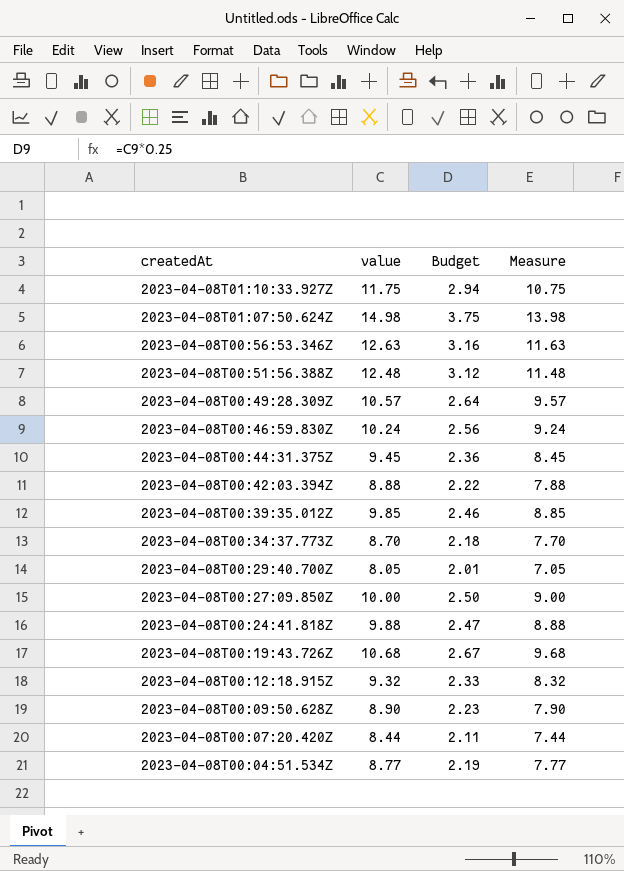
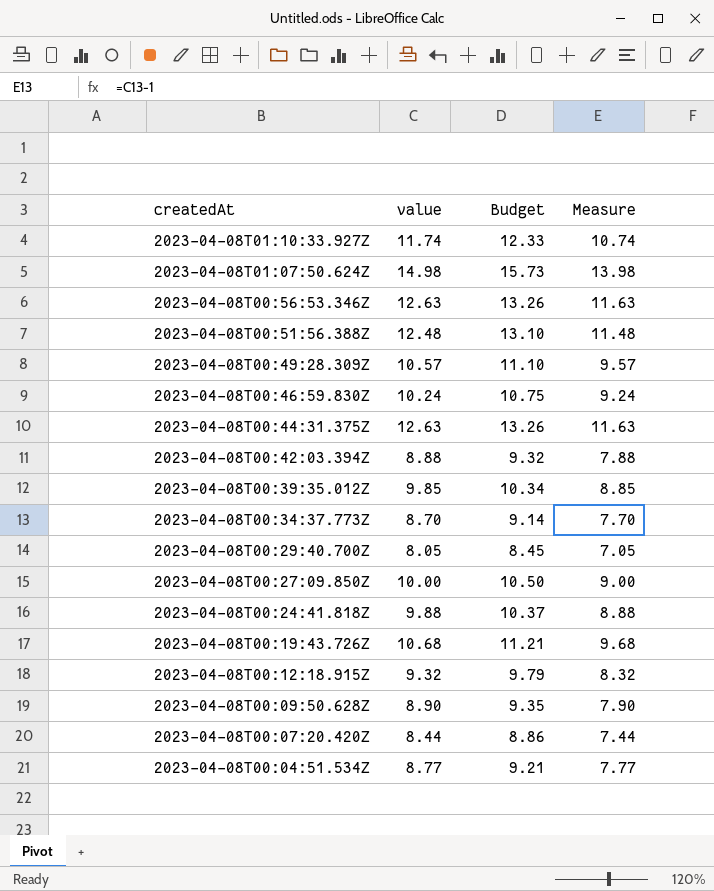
column Budget | formula: [value] * 0.25 -> [value] * 1.05
2023-04-08T01:10:33.927Z | value: 11.75 -> 11.74
2023-04-08T01:10:33.927Z | Measure: 10.75 -> 10.74
2023-04-08T00:44:31.375Z | value: 9.45 -> 12.63
2023-04-08T00:44:31.375Z | Measure: 8.45 -> 11.63

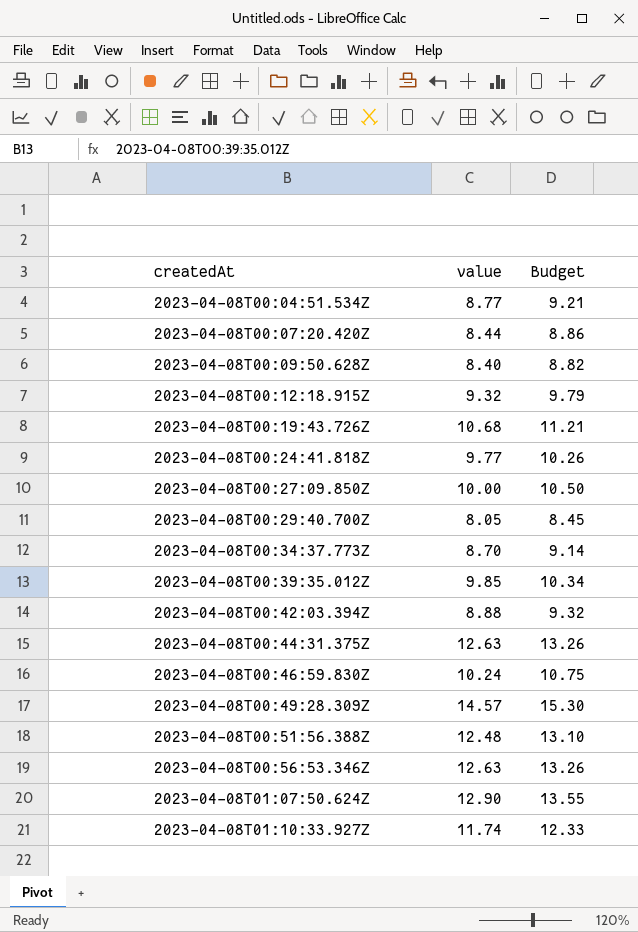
row order: createdAt descending -> createdAt ascending
column Measure | formula: [value] - 1 -> none
2023-04-08T00:09:50.628Z | value: 8.90 -> 8.40
2023-04-08T00:09:50.628Z | Budget: 9.35 -> 8.82
2023-04-08T00:24:41.818Z | value: 9.88 -> 9.77
2023-04-08T00:24:41.818Z | Budget: 10.37 -> 10.26
2023-04-08T00:49:28.309Z | value: 10.57 -> 14.57
2023-04-08T00:49:28.309Z | Budget: 11.10 -> 15.30
2023-04-08T01:07:50.624Z | value: 14.98 -> 12.90
2023-04-08T01:07:50.624Z | Budget: 15.73 -> 13.55

